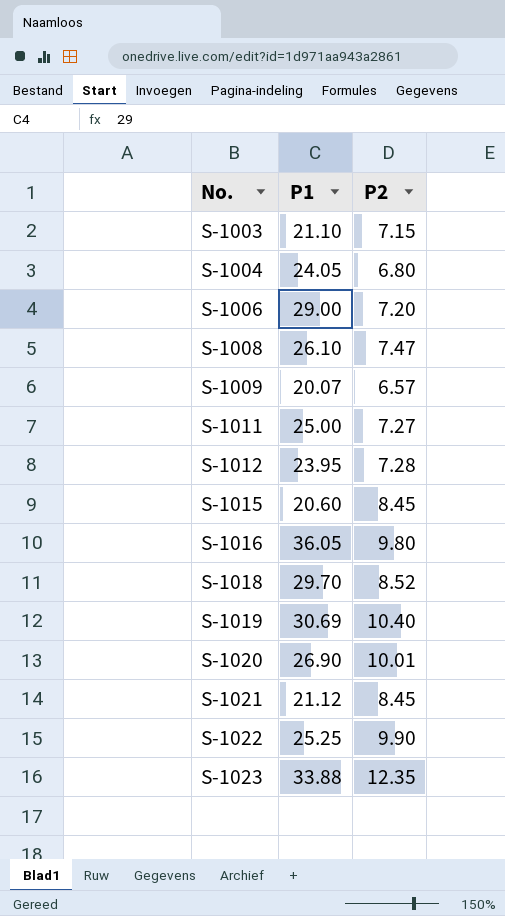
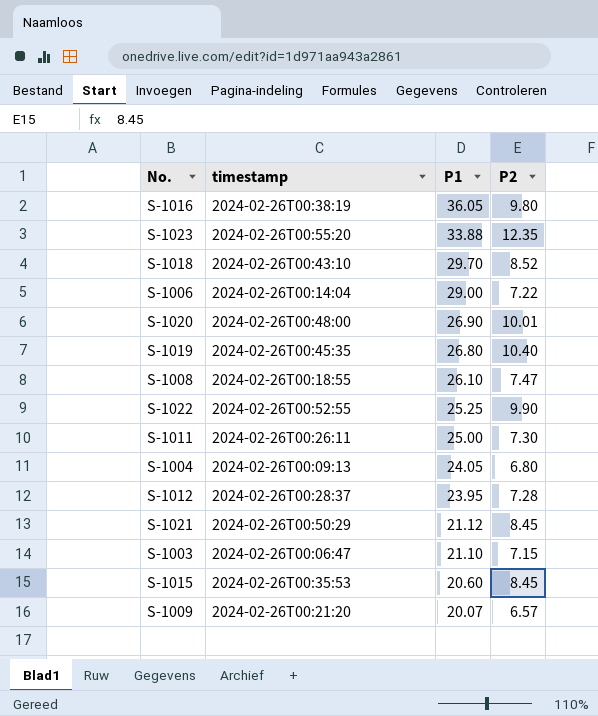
row order: No. ascending -> P1 descending
column timestamp | position: none -> 2
S-1006 | P2: 7.20 -> 7.22
S-1019 | P1: 30.69 -> 26.80
S-1011 | P2: 7.27 -> 7.30

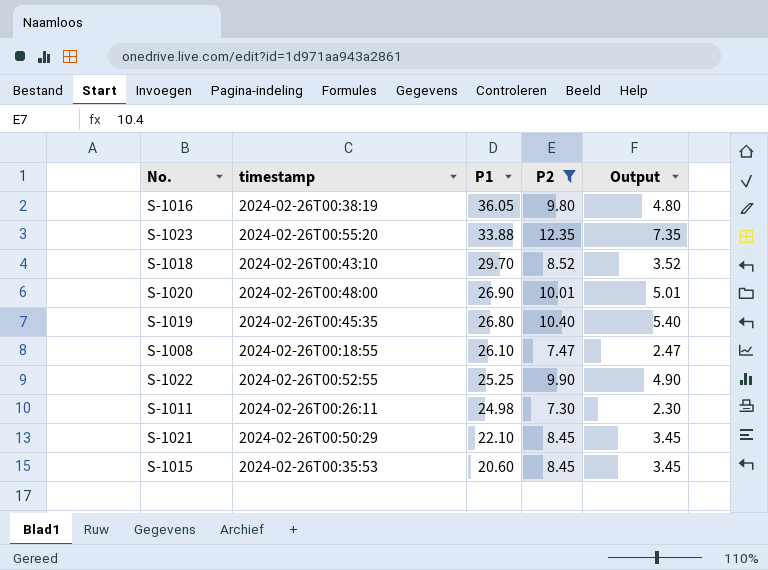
filter: none -> P2 >= 7.30
column Output | formula: none -> [P2] - 5
S-1011 | P1: 25.00 -> 24.98
S-1021 | P1: 21.12 -> 22.10

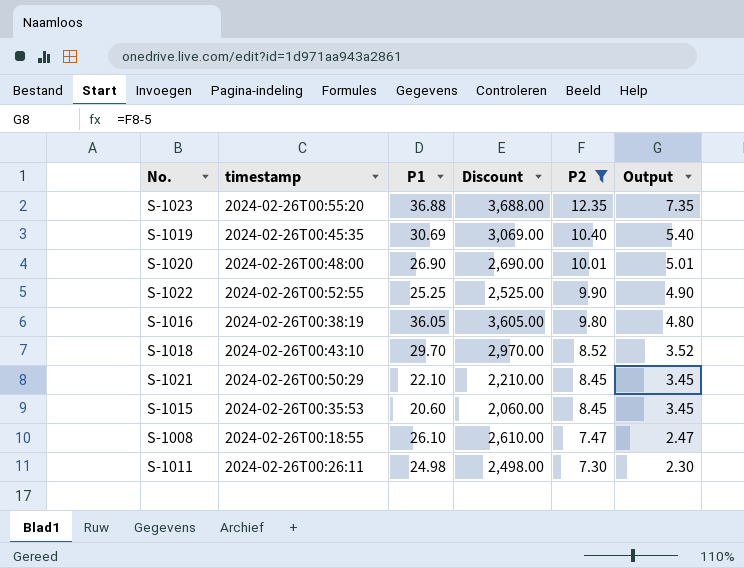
row order: P1 descending -> P2 descending
column Discount | formula: none -> [P1] * 100
S-1023 | P1: 33.88 -> 36.88
S-1019 | P1: 26.80 -> 30.69

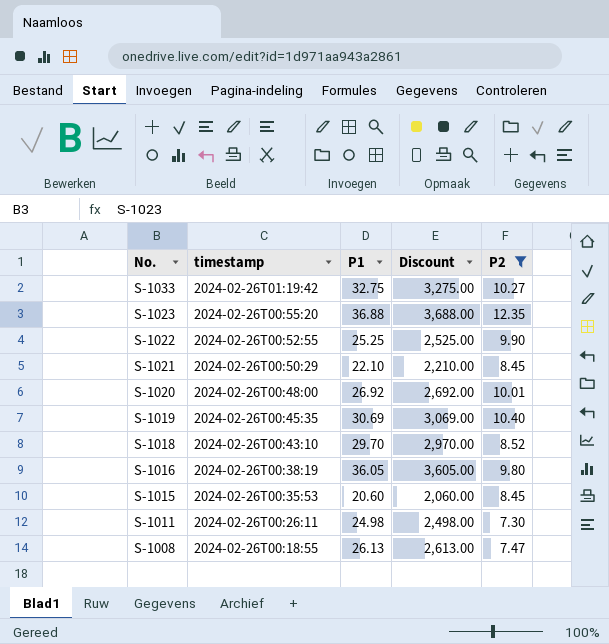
row order: P2 descending -> No. descending
column Output | formula: [P2] - 5 -> none
row S-1033: none -> 2024-02-26T01:19:42 | 32.75 | 3,275.00 | 10.27
S-1020 | P1: 26.90 -> 26.92
S-1020 | Discount: 2,690.00 -> 2,692.00
S-1008 | P1: 26.10 -> 26.13
S-1008 | Discount: 2,610.00 -> 2,613.00

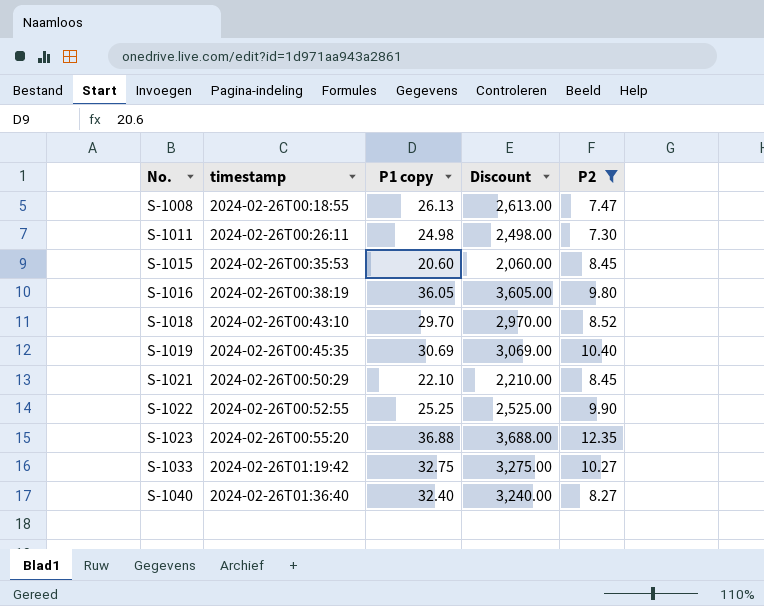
row order: No. descending -> No. ascending
column name: P1 -> P1 copy
row S-1020: 2024-02-26T00:48:00 | 26.92 | 2,692.00 | 10.01 -> none
row S-1040: none -> 2024-02-26T01:36:40 | 32.40 | 3,240.00 | 8.27

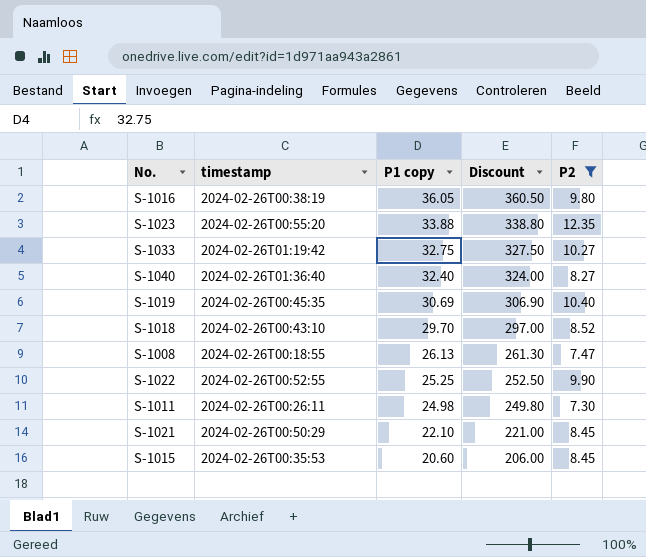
row order: No. ascending -> P1 copy descending
column Discount | formula: [P1 copy] * 100 -> [P1 copy] * 10
S-1023 | P1 copy: 36.88 -> 33.88

